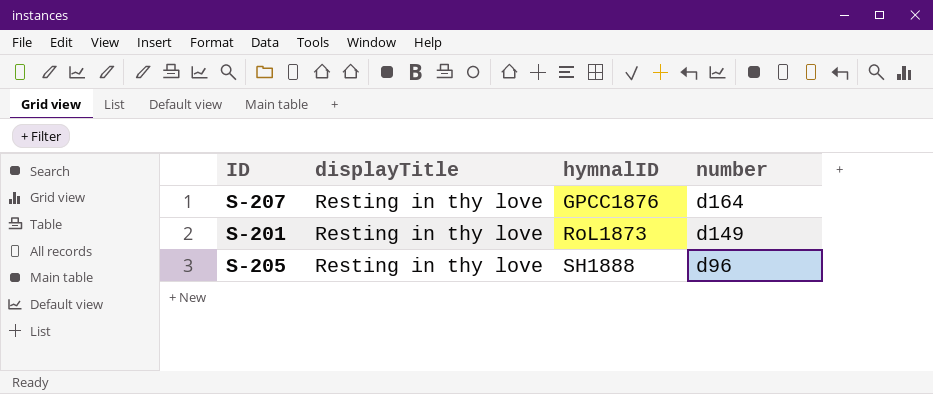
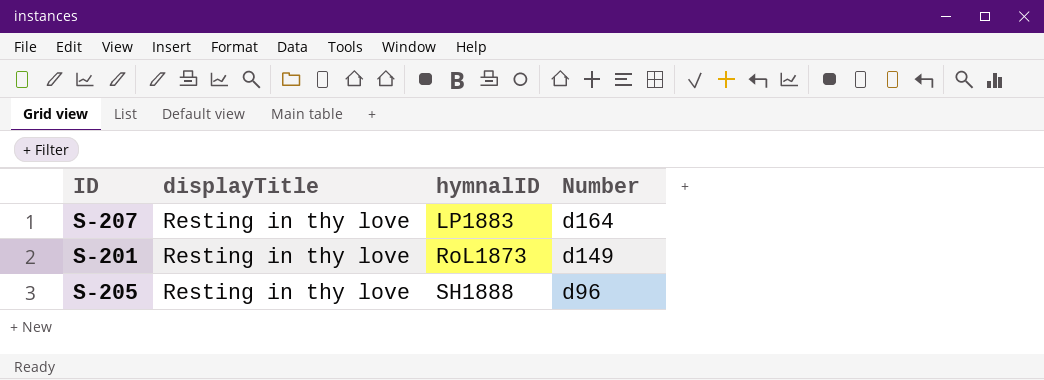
column name: number -> Number
S-207 | hymnalID: GPCC1876 -> LP1883

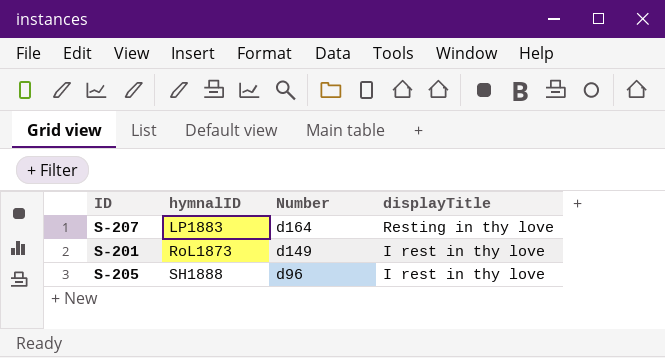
column displayTitle | position: 2 -> 4
S-201 | displayTitle: Resting in thy love -> I rest in thy love
S-205 | displayTitle: Resting in thy love -> I rest in thy love

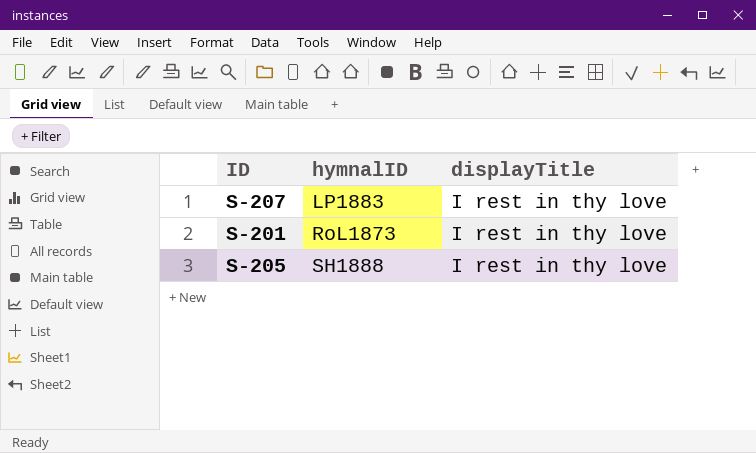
column Number | position: 3 -> none
S-207 | displayTitle: Resting in thy love -> I rest in thy love

